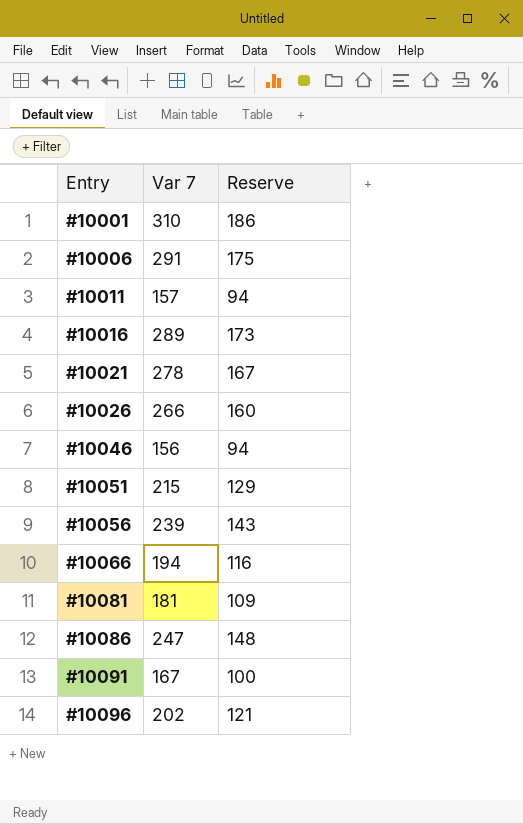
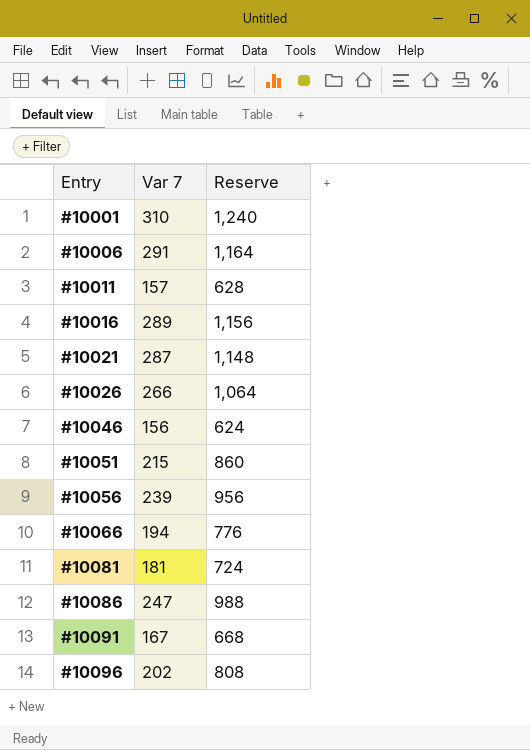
column Reserve | formula: [Var 7] * 0.6 -> [Var 7] * 4
#10021 | Var 7: 278 -> 287

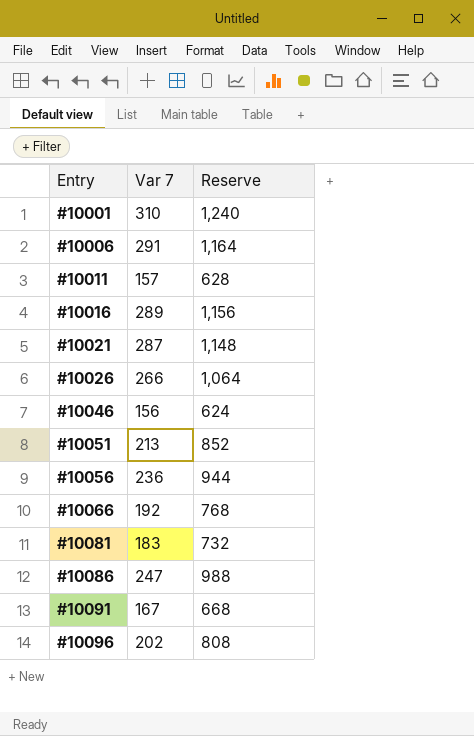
#10051 | Var 7: 215 -> 213
#10051 | Reserve: 860 -> 852
#10056 | Var 7: 239 -> 236
#10056 | Reserve: 956 -> 944
#10066 | Var 7: 194 -> 192
#10066 | Reserve: 776 -> 768
#10081 | Var 7: 181 -> 183
#10081 | Reserve: 724 -> 732

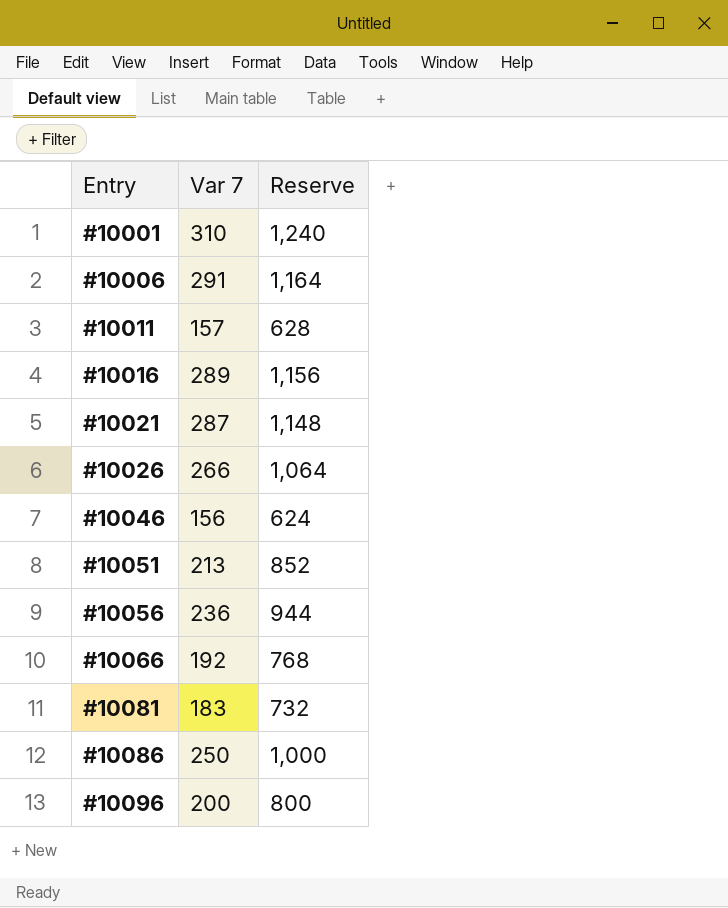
row #10091: 167 | 668 -> none
#10086 | Var 7: 247 -> 250
#10086 | Reserve: 988 -> 1,000
#10096 | Var 7: 202 -> 200
#10096 | Reserve: 808 -> 800

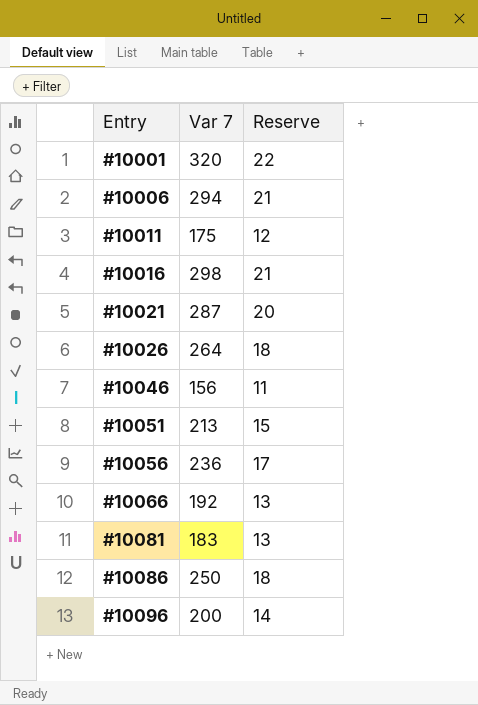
column Reserve | formula: [Var 7] * 4 -> [Var 7] * 0.07
#10001 | Var 7: 310 -> 320
#10006 | Var 7: 291 -> 294
#10011 | Var 7: 157 -> 175
#10016 | Var 7: 289 -> 298
#10026 | Var 7: 266 -> 264

